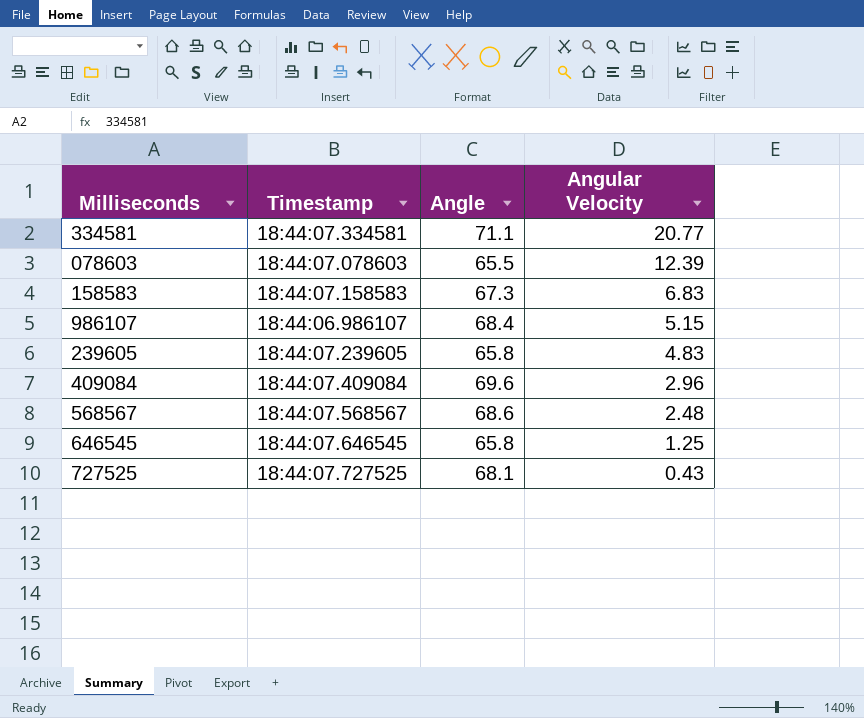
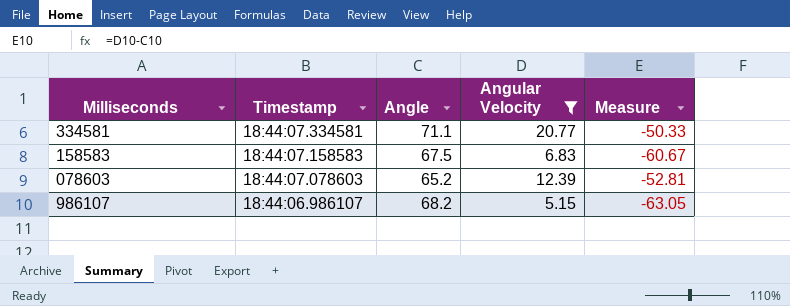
filter: none -> Angular Velocity >= 5.15
row order: Angular Velocity descending -> Timestamp descending
column Measure | formula: none -> [Angular Velocity] - [Angle]
158583 | Angle: 67.3 -> 67.5
078603 | Angle: 65.5 -> 65.2
986107 | Angle: 68.4 -> 68.2

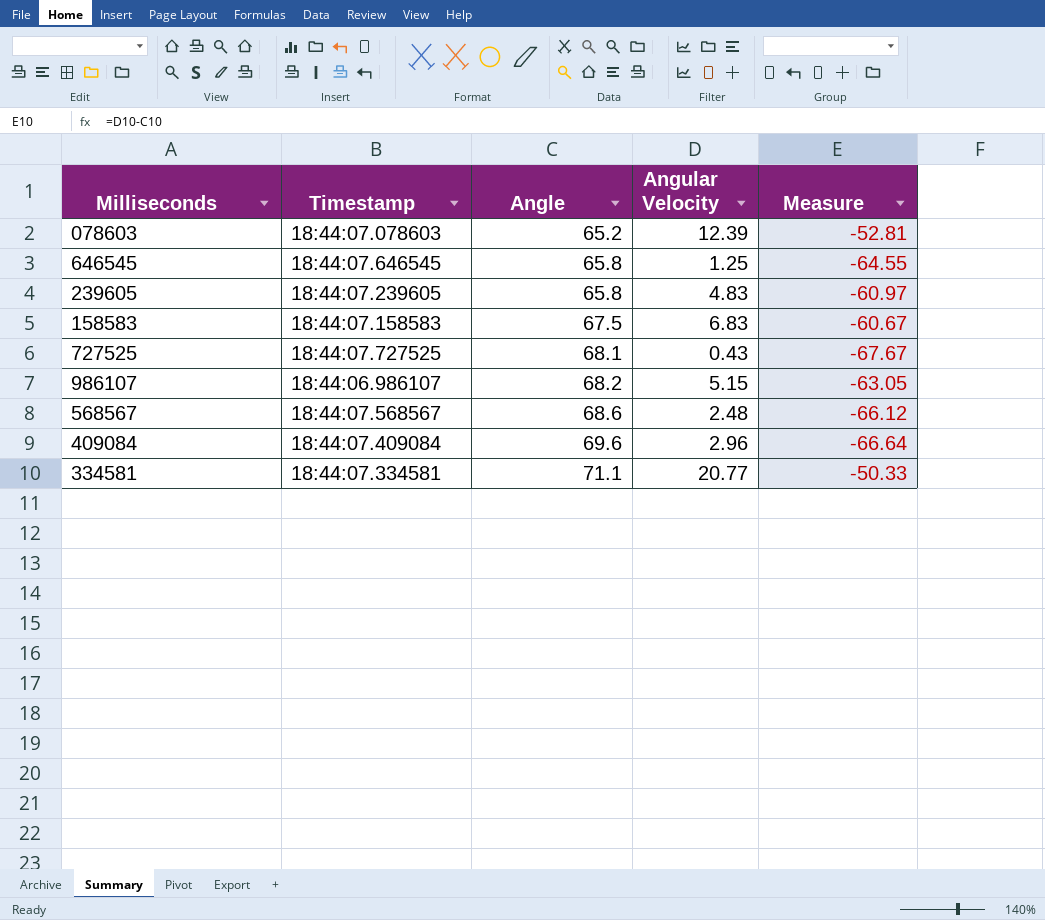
filter: Angular Velocity >= 5.15 -> none
row order: Timestamp descending -> Angle ascending

